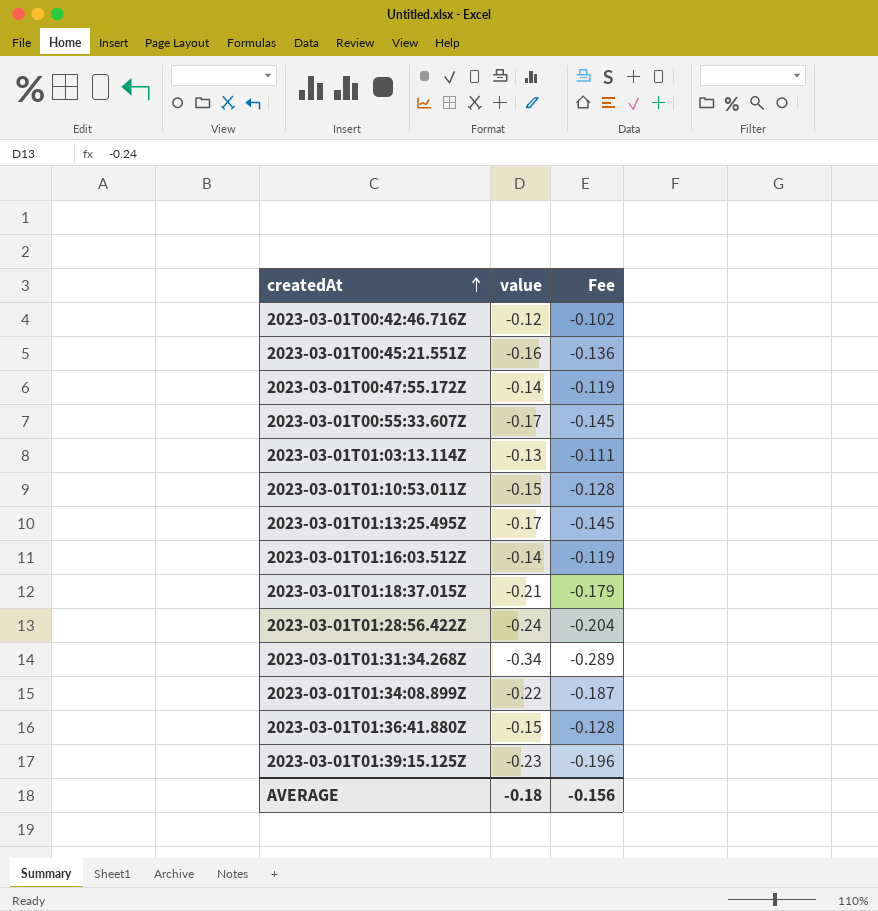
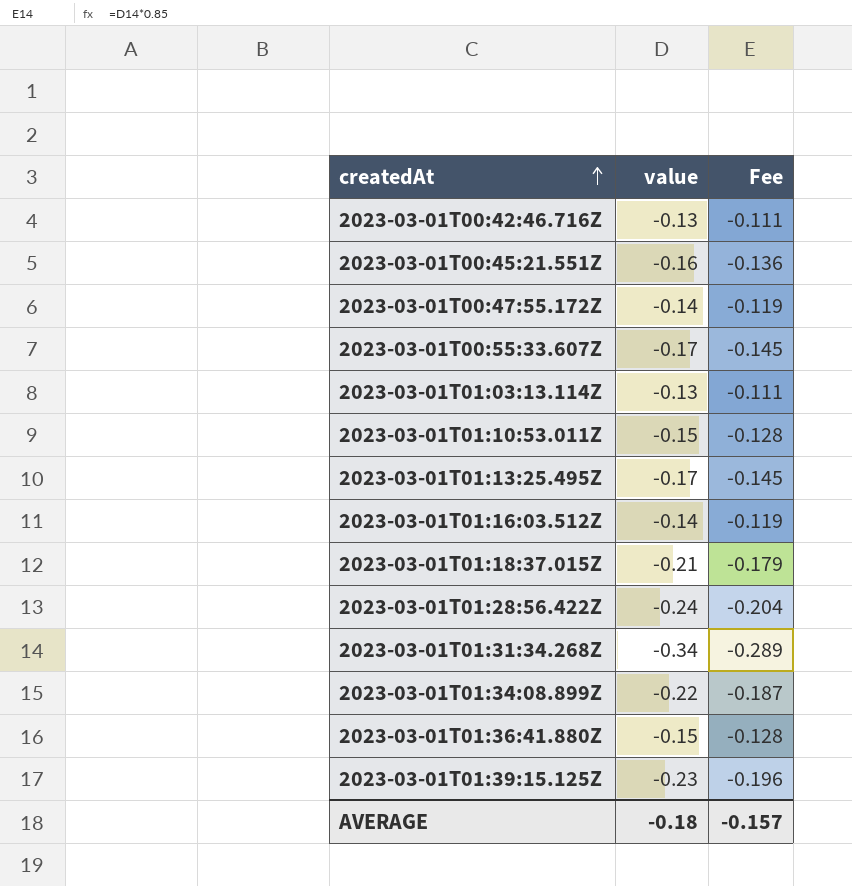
2023-03-01T00:42:46.716Z | value: -0.12 -> -0.13
2023-03-01T00:42:46.716Z | Fee: -0.102 -> -0.111
AVERAGE | Fee: -0.156 -> -0.157

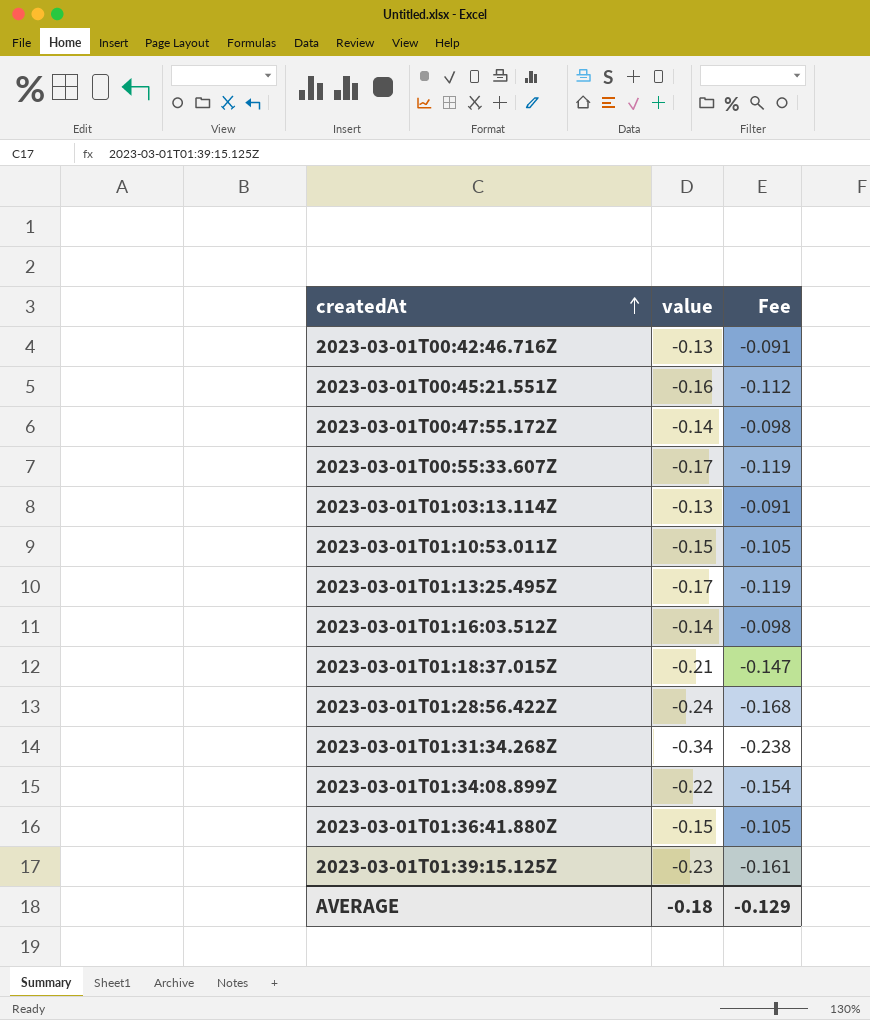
column Fee | formula: [value] * 0.85 -> [value] * 0.7
AVERAGE | Fee: -0.157 -> -0.129

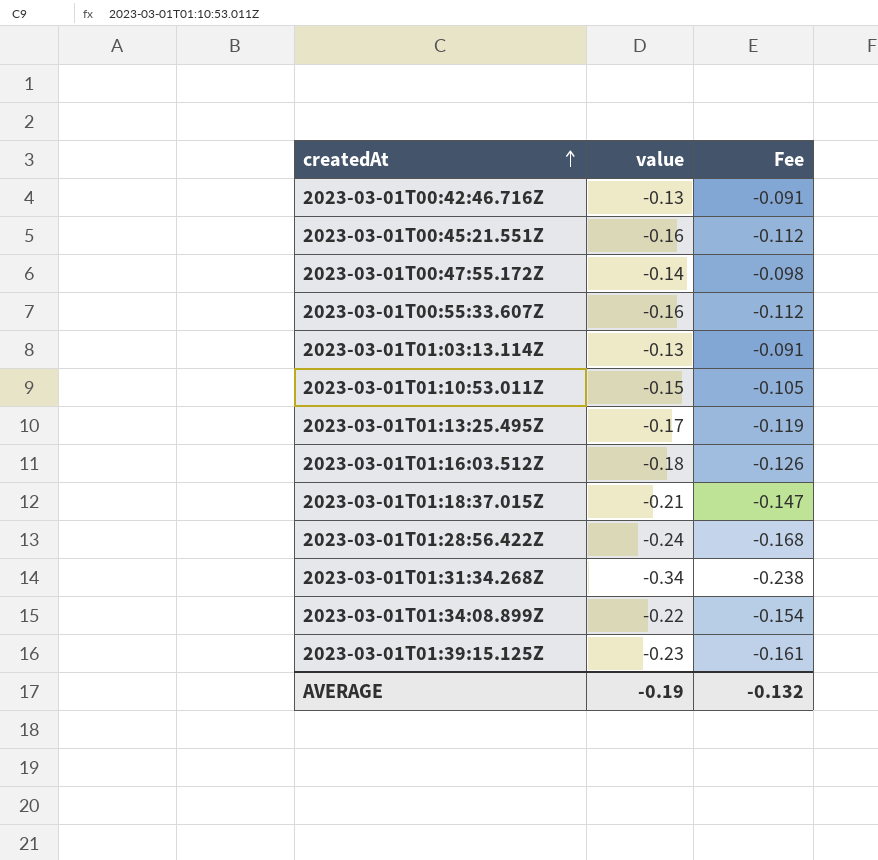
row 2023-03-01T01:36:41.880Z: -0.15 | -0.105 -> none
2023-03-01T00:55:33.607Z | value: -0.17 -> -0.16
2023-03-01T00:55:33.607Z | Fee: -0.119 -> -0.112
2023-03-01T01:16:03.512Z | value: -0.14 -> -0.18
2023-03-01T01:16:03.512Z | Fee: -0.098 -> -0.126
AVERAGE | value: -0.18 -> -0.19
AVERAGE | Fee: -0.129 -> -0.132

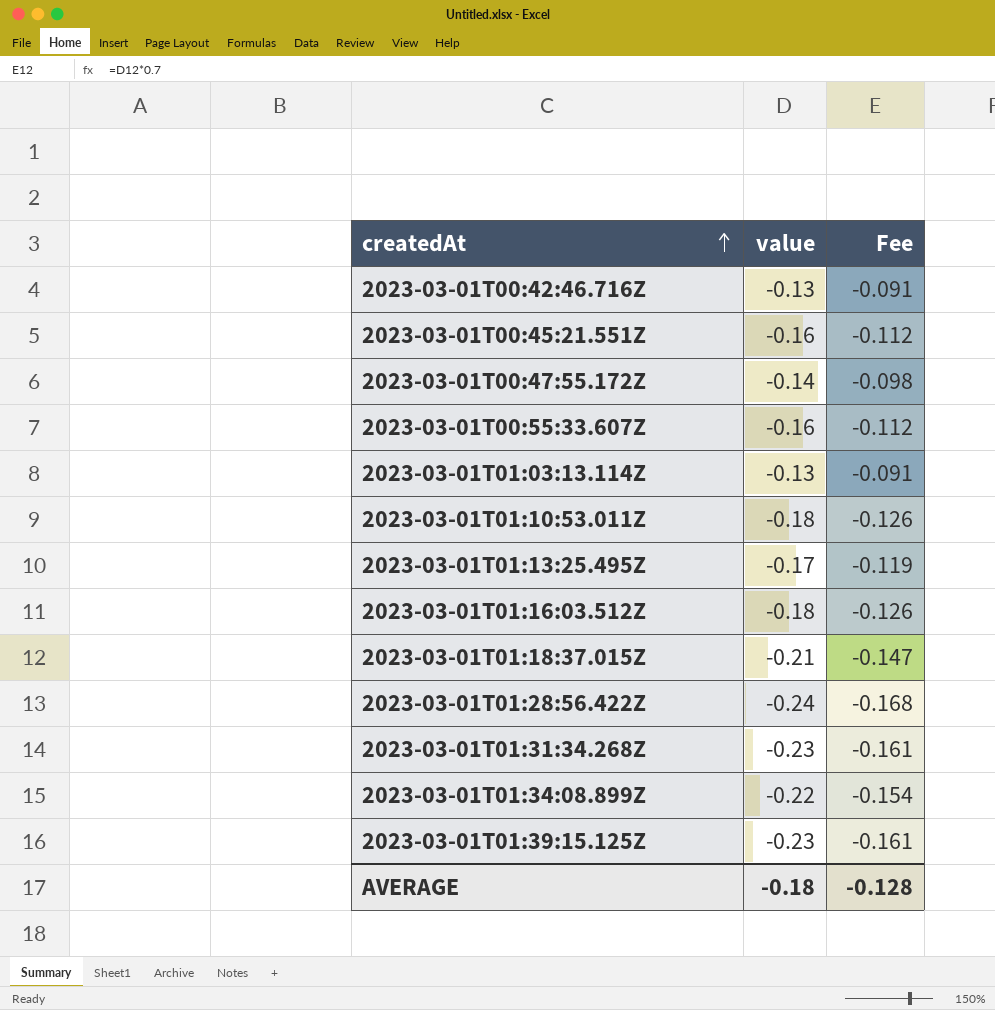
2023-03-01T01:10:53.011Z | value: -0.15 -> -0.18
2023-03-01T01:10:53.011Z | Fee: -0.105 -> -0.126
2023-03-01T01:31:34.268Z | value: -0.34 -> -0.23
2023-03-01T01:31:34.268Z | Fee: -0.238 -> -0.161
AVERAGE | value: -0.19 -> -0.18
AVERAGE | Fee: -0.132 -> -0.128

